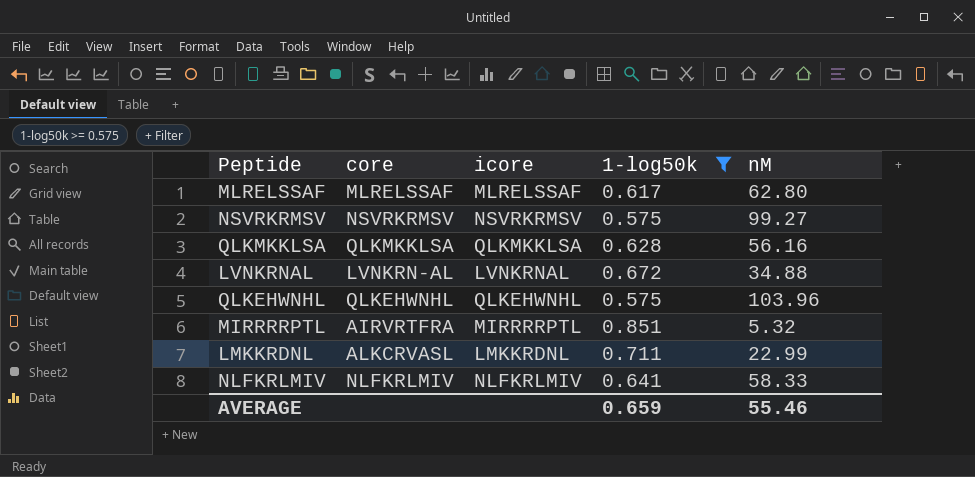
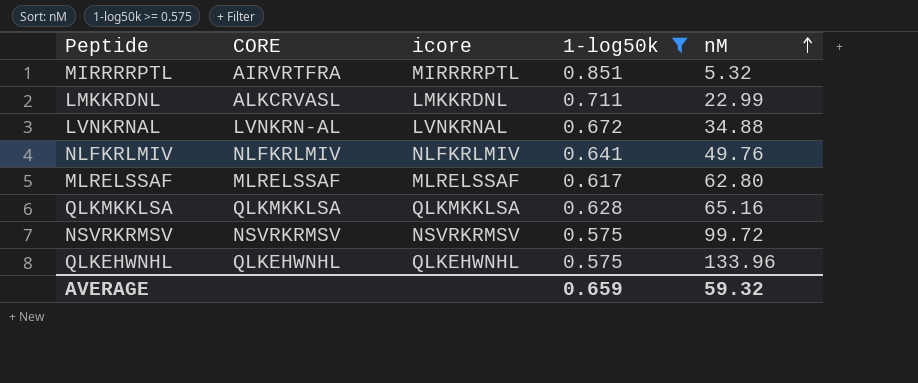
row order: none -> nM ascending
column name: core -> CORE
NLFKRLMIV | nM: 58.33 -> 49.76
QLKMKKLSA | nM: 56.16 -> 65.16
NSVRKRMSV | nM: 99.27 -> 99.72
QLKEHWNHL | nM: 103.96 -> 133.96
AVERAGE | nM: 55.46 -> 59.32

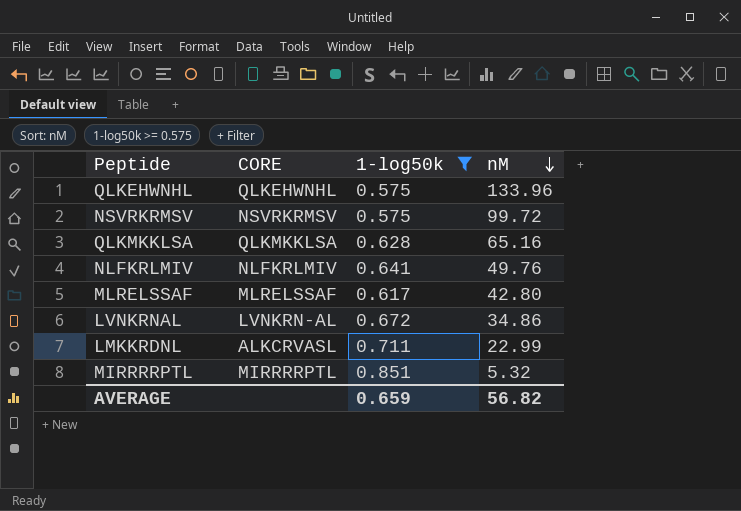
row order: nM ascending -> nM descending
column icore | position: 3 -> none
MLRELSSAF | nM: 62.80 -> 42.80
LVNKRNAL | nM: 34.88 -> 34.86
MIRRRRPTL | CORE: AIRVRTFRA -> MIRRRRPTL
AVERAGE | nM: 59.32 -> 56.82

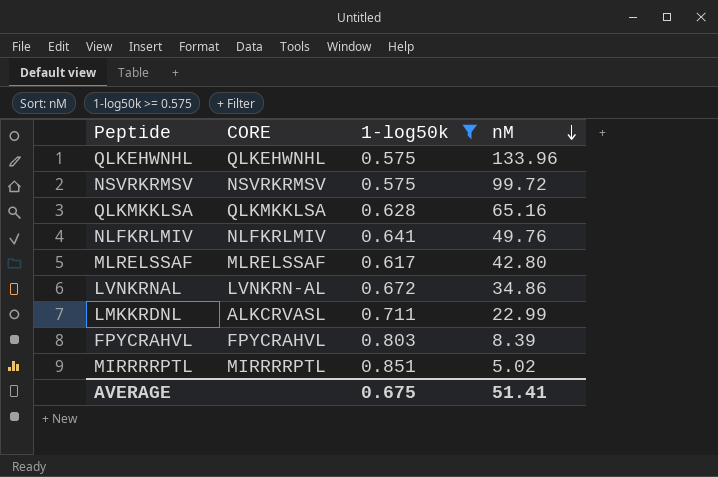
row FPYCRAHVL: none -> FPYCRAHVL | 0.803 | 8.39
MIRRRRPTL | nM: 5.32 -> 5.02
AVERAGE | 1-log50k: 0.659 -> 0.675
AVERAGE | nM: 56.82 -> 51.41

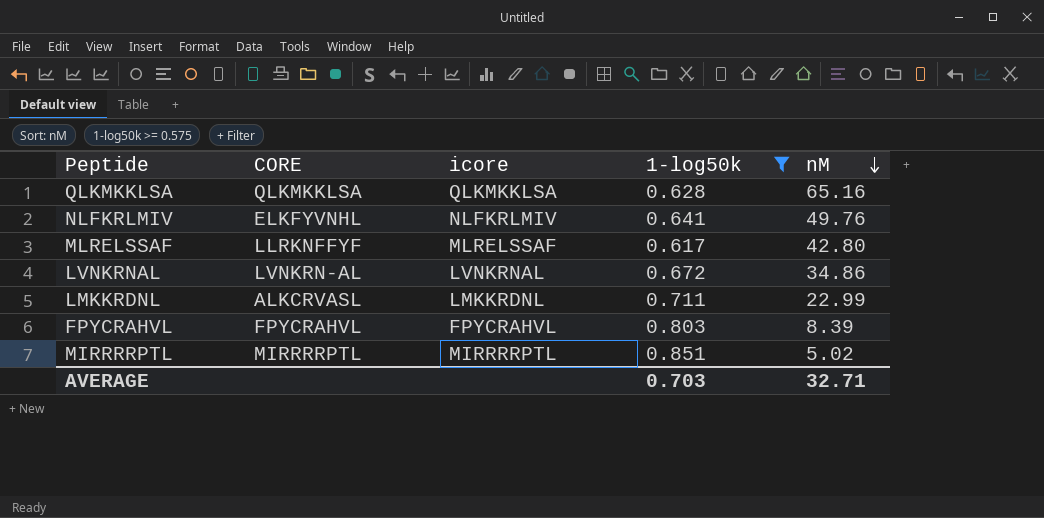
column icore | position: none -> 3
row QLKEHWNHL: QLKEHWNHL | 0.575 | 133.96 -> none
row NSVRKRMSV: NSVRKRMSV | 0.575 | 99.72 -> none
NLFKRLMIV | CORE: NLFKRLMIV -> ELKFYVNHL
MLRELSSAF | CORE: MLRELSSAF -> LLRKNFFYF
AVERAGE | 1-log50k: 0.675 -> 0.703
AVERAGE | nM: 51.41 -> 32.71

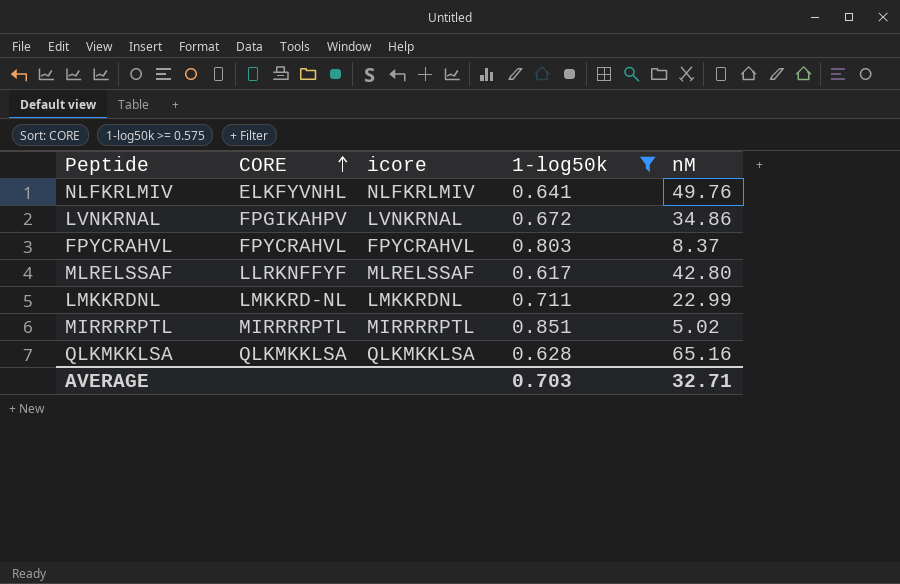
row order: nM descending -> CORE ascending
LVNKRNAL | CORE: LVNKRN-AL -> FPGIKAHPV
FPYCRAHVL | nM: 8.39 -> 8.37
LMKKRDNL | CORE: ALKCRVASL -> LMKKRD-NL

